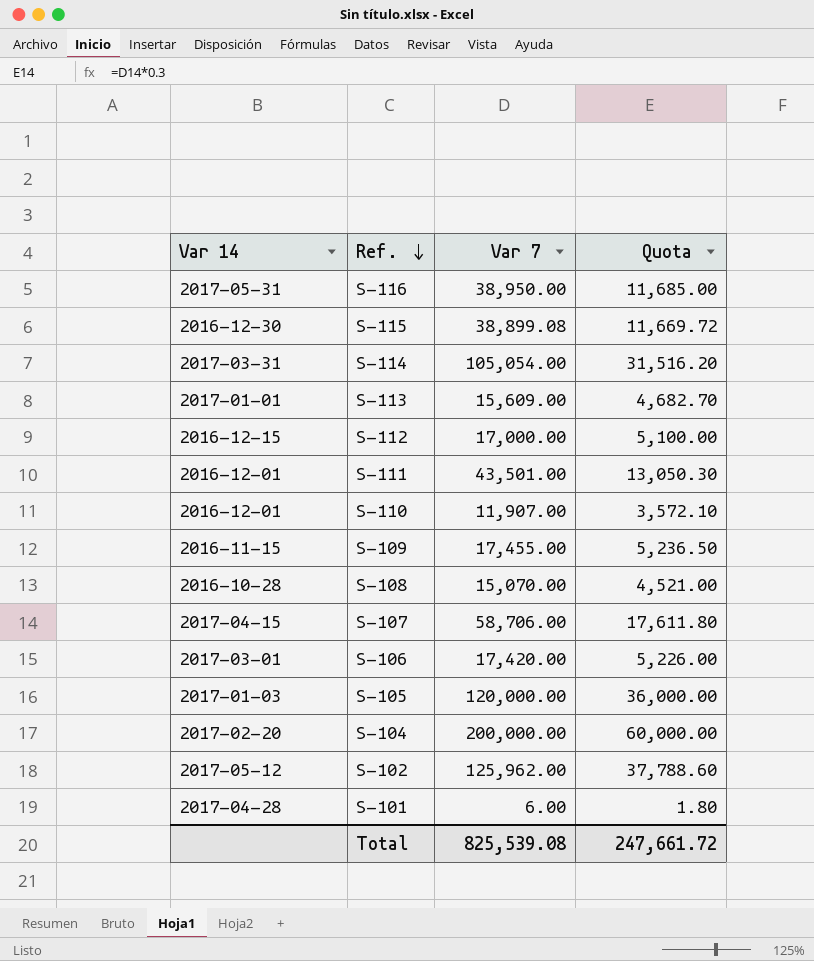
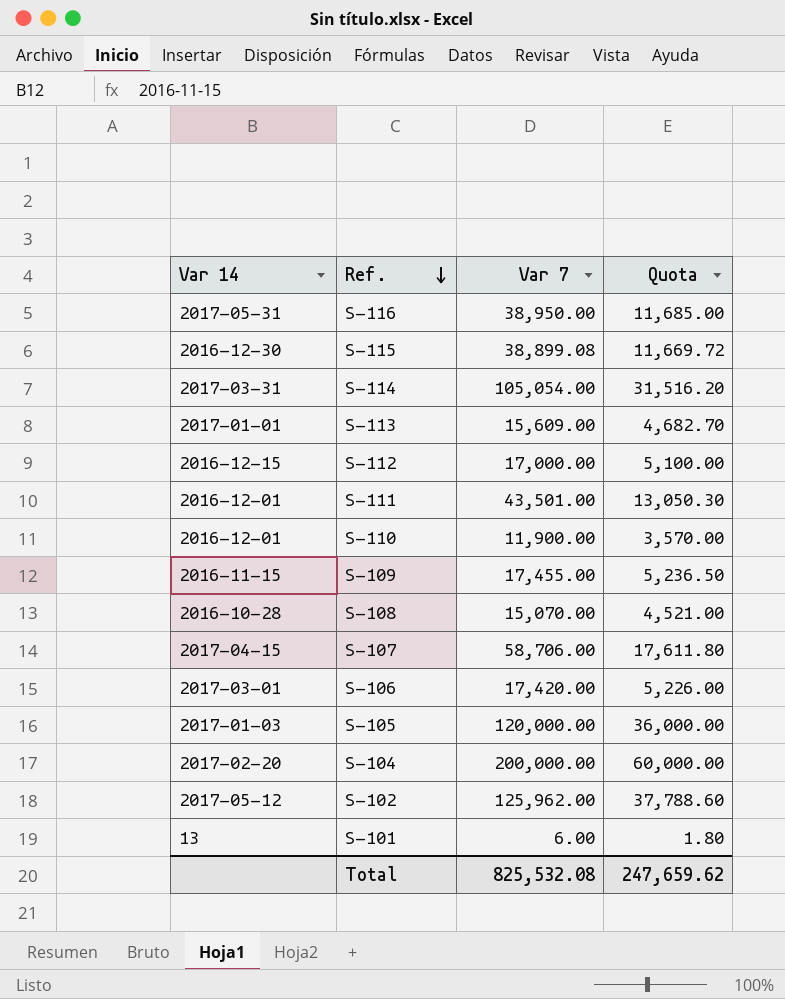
S-110 | Var 7: 11,907.00 -> 11,900.00
S-110 | Quota: 3,572.10 -> 3,570.00
S-101 | Var 14: 2017-04-28 -> 13
Total | Var 7: 825,539.08 -> 825,532.08
Total | Quota: 247,661.72 -> 247,659.62

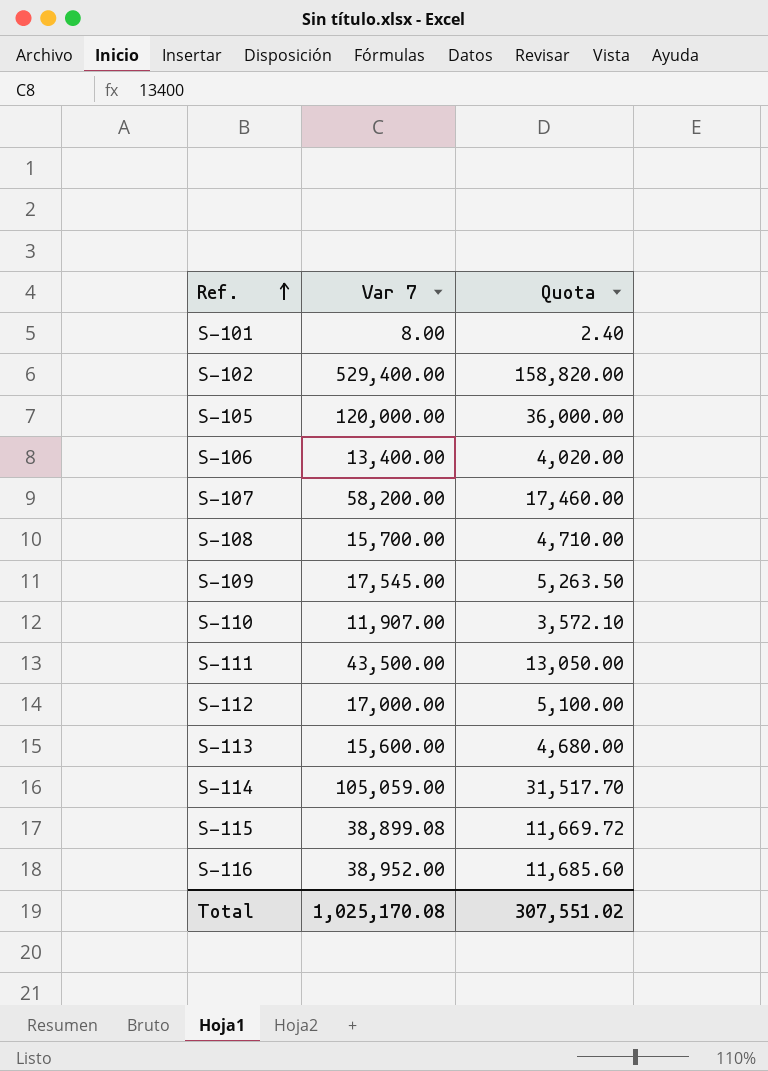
row order: Ref. descending -> Ref. ascending
column Var 14 | position: 1 -> none
row S-104: 2017-02-20 | 200,000.00 | 60,000.00 -> none
S-101 | Var 7: 6.00 -> 8.00
S-101 | Quota: 1.80 -> 2.40
S-102 | Var 7: 125,962.00 -> 529,400.00
S-102 | Quota: 37,788.60 -> 158,820.00
S-106 | Var 7: 17,420.00 -> 13,400.00
S-106 | Quota: 5,226.00 -> 4,020.00
S-107 | Var 7: 58,706.00 -> 58,200.00
S-107 | Quota: 17,611.80 -> 17,460.00
S-108 | Var 7: 15,070.00 -> 15,700.00
S-108 | Quota: 4,521.00 -> 4,710.00
S-109 | Var 7: 17,455.00 -> 17,545.00
S-109 | Quota: 5,236.50 -> 5,263.50
S-110 | Var 7: 11,900.00 -> 11,907.00
S-110 | Quota: 3,570.00 -> 3,572.10
S-111 | Var 7: 43,501.00 -> 43,500.00
S-111 | Quota: 13,050.30 -> 13,050.00
S-113 | Var 7: 15,609.00 -> 15,600.00
S-113 | Quota: 4,682.70 -> 4,680.00
S-114 | Var 7: 105,054.00 -> 105,059.00
S-114 | Quota: 31,516.20 -> 31,517.70
S-116 | Var 7: 38,950.00 -> 38,952.00
S-116 | Quota: 11,685.00 -> 11,685.60
Total | Var 7: 825,532.08 -> 1,025,170.08
Total | Quota: 247,659.62 -> 307,551.02

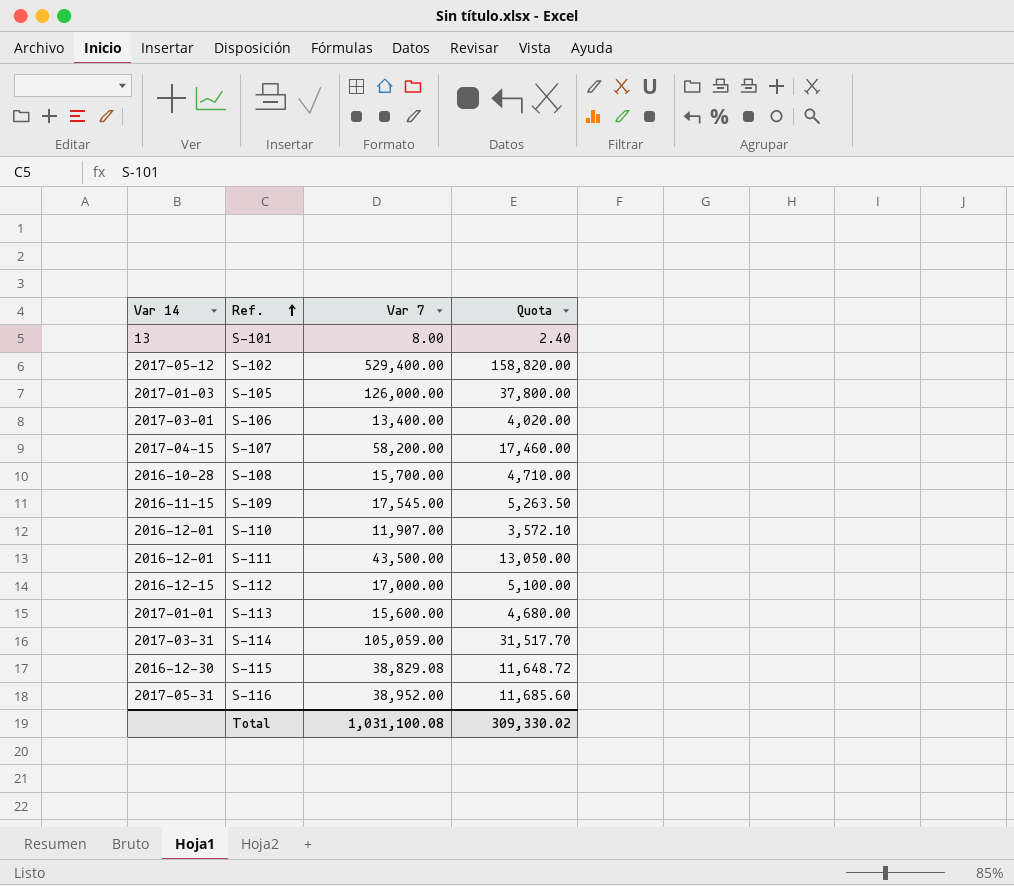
column Var 14 | position: none -> 1
S-105 | Var 7: 120,000.00 -> 126,000.00
S-105 | Quota: 36,000.00 -> 37,800.00
S-115 | Var 7: 38,899.08 -> 38,829.08
S-115 | Quota: 11,669.72 -> 11,648.72
Total | Var 7: 1,025,170.08 -> 1,031,100.08
Total | Quota: 307,551.02 -> 309,330.02

